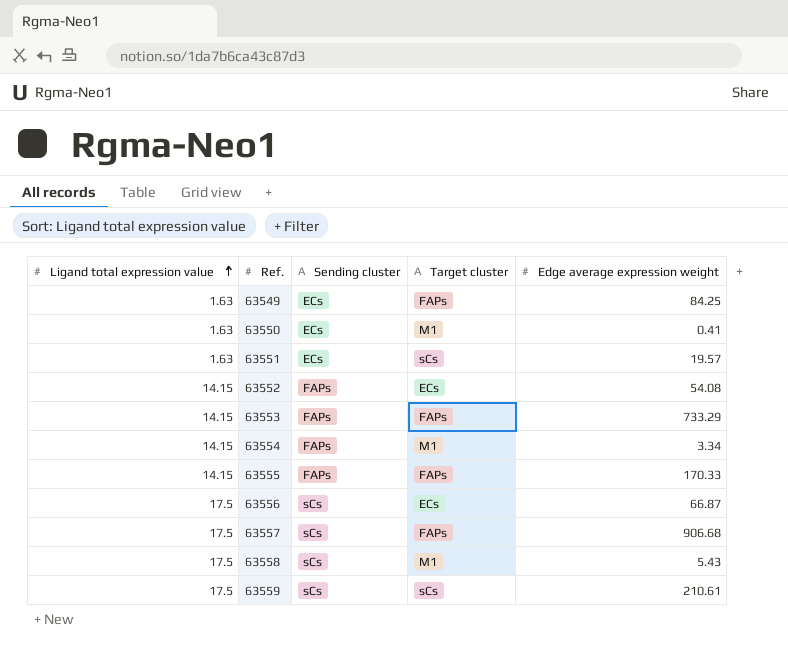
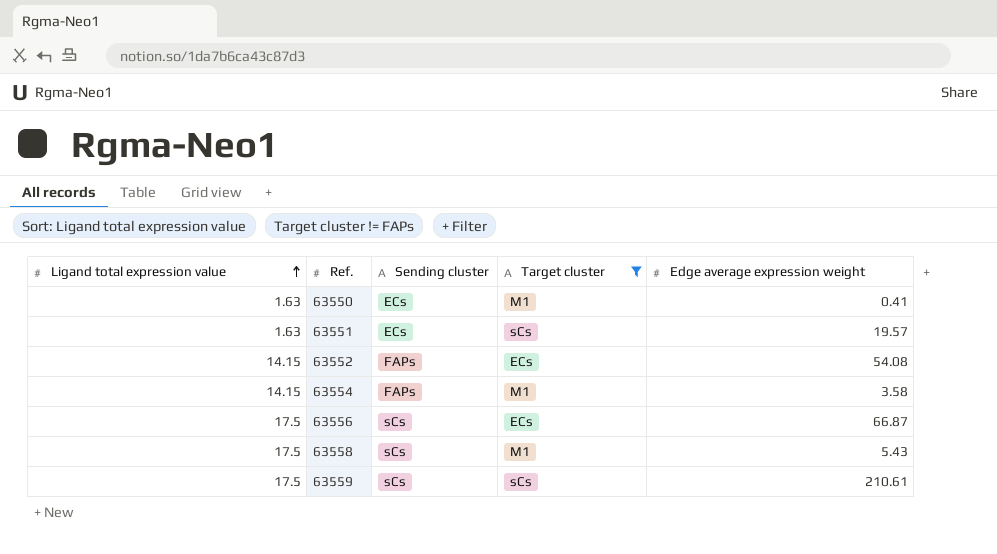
filter: none -> Target cluster != FAPs
63554 | Edge average expression weight: 3.34 -> 3.58

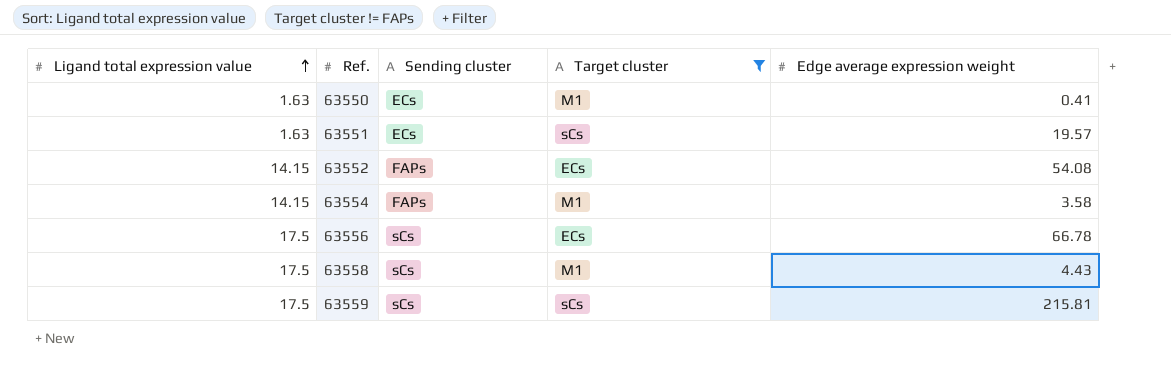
63556 | Edge average expression weight: 66.87 -> 66.78
63558 | Edge average expression weight: 5.43 -> 4.43
63559 | Edge average expression weight: 210.61 -> 215.81

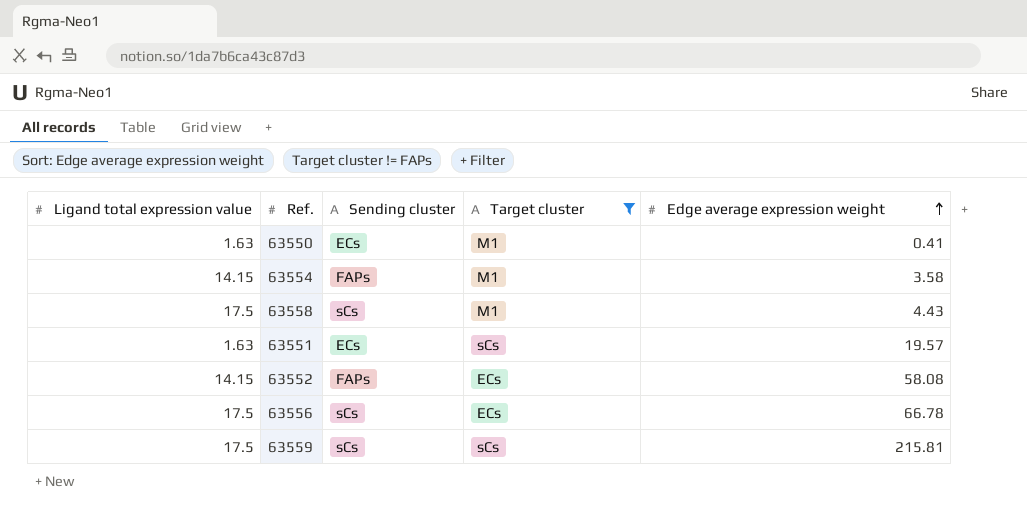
row order: Ligand total expression value ascending -> Edge average expression weight ascending
63552 | Edge average expression weight: 54.08 -> 58.08

